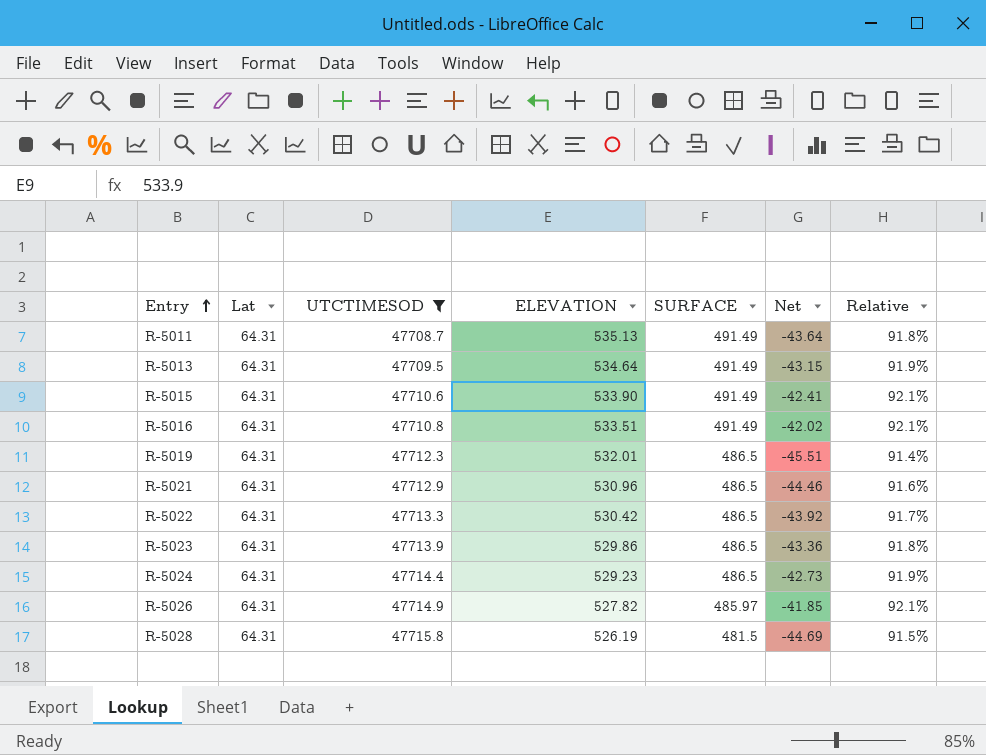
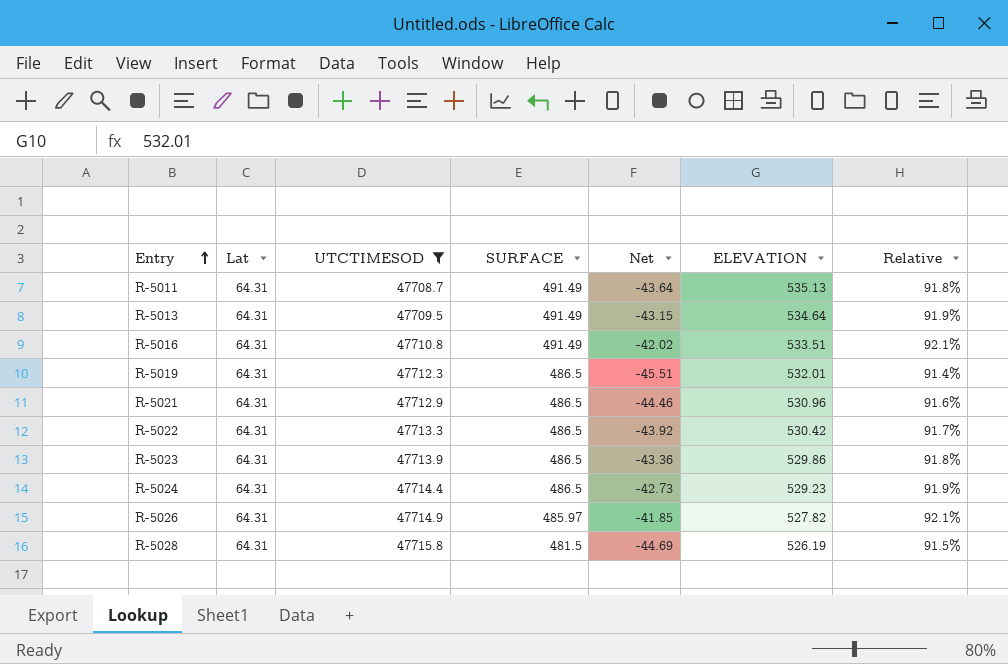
column ELEVATION | position: 4 -> 6
row R-5015: 64.31 | 47710.6 | 533.90 | 491.49 | -42.41 | 92.1% -> none

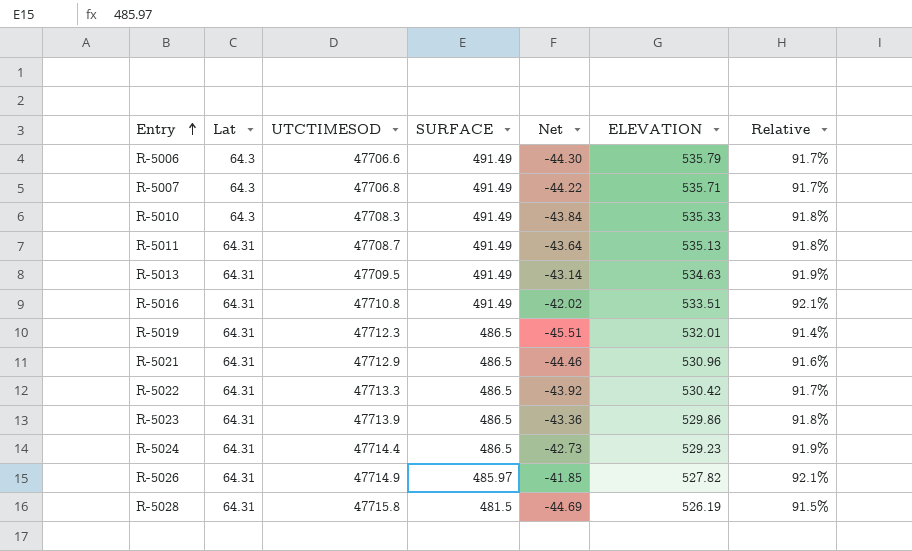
filter: UTCTIMESOD >= 47708.7 -> none
R-5013 | Net: -43.15 -> -43.14
R-5013 | ELEVATION: 534.64 -> 534.63

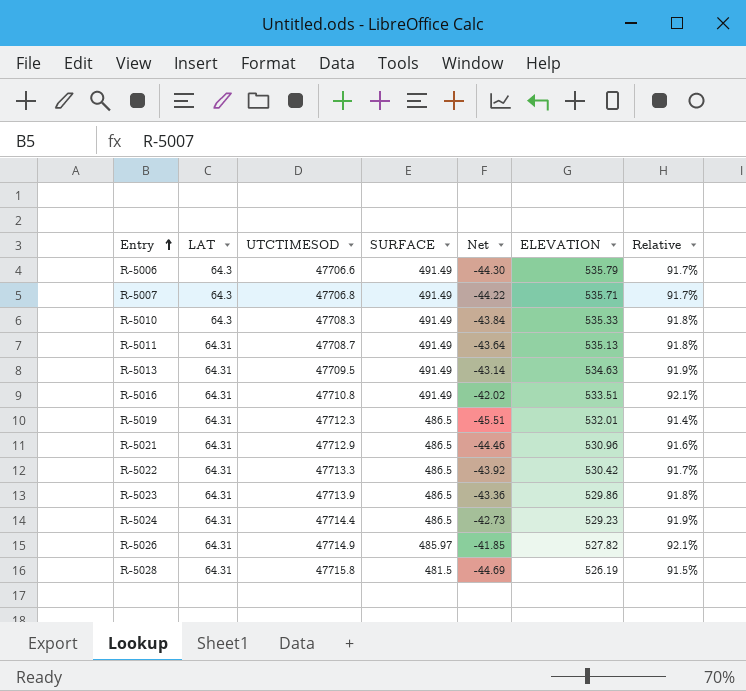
column name: Lat -> LAT

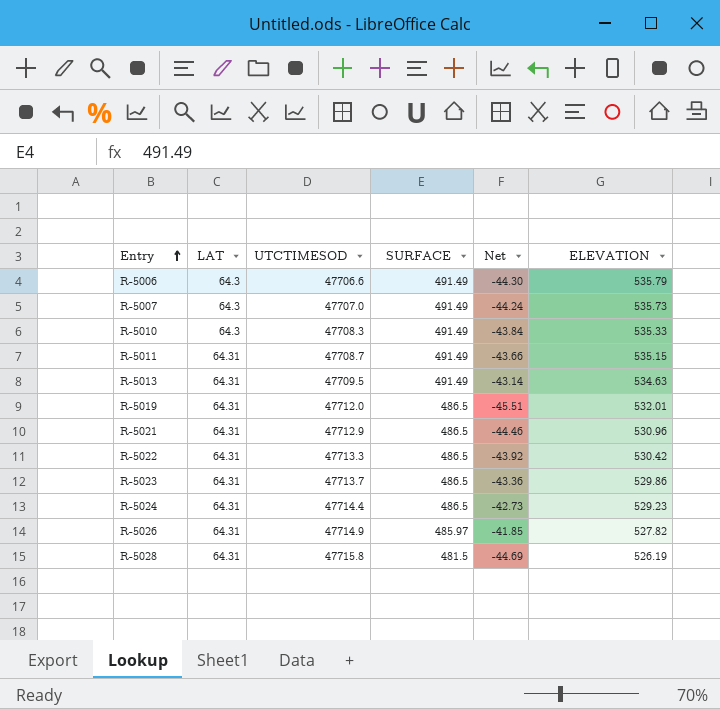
column Relative | formula: [SURFACE] / [ELEVATION] -> none
row R-5016: 64.31 | 47710.8 | 491.49 | -42.02 | 533.51 | 92.1% -> none
R-5007 | UTCTIMESOD: 47706.8 -> 47707.0
R-5007 | Net: -44.22 -> -44.24
R-5007 | ELEVATION: 535.71 -> 535.73
R-5011 | Net: -43.64 -> -43.66
R-5011 | ELEVATION: 535.13 -> 535.15
R-5019 | UTCTIMESOD: 47712.3 -> 47712.0
R-5023 | UTCTIMESOD: 47713.9 -> 47713.7

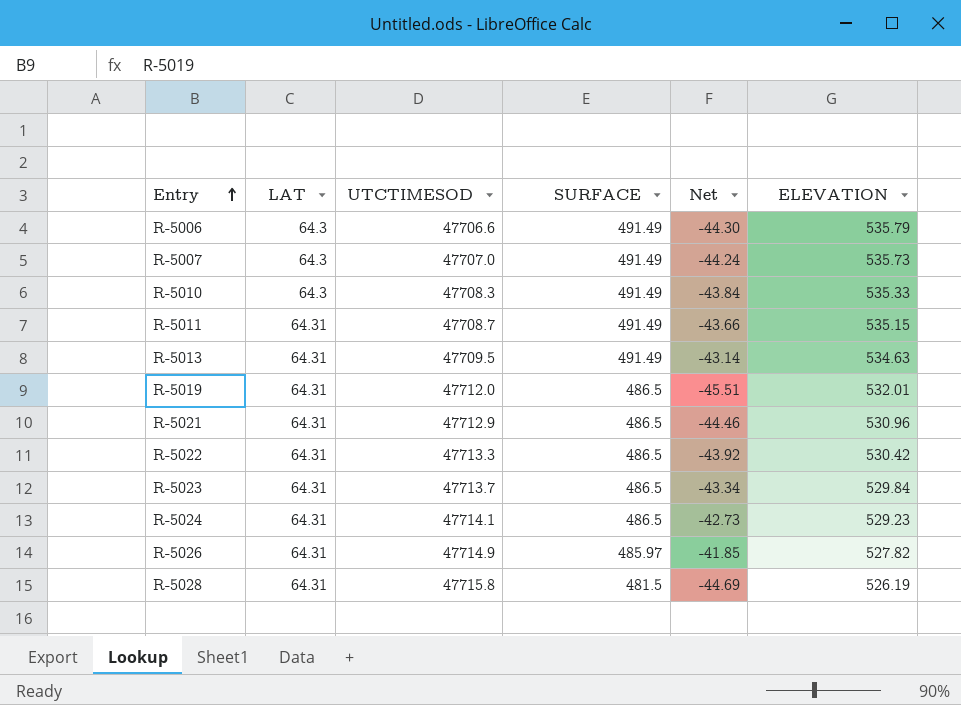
R-5023 | Net: -43.36 -> -43.34
R-5023 | ELEVATION: 529.86 -> 529.84
R-5024 | UTCTIMESOD: 47714.4 -> 47714.1

